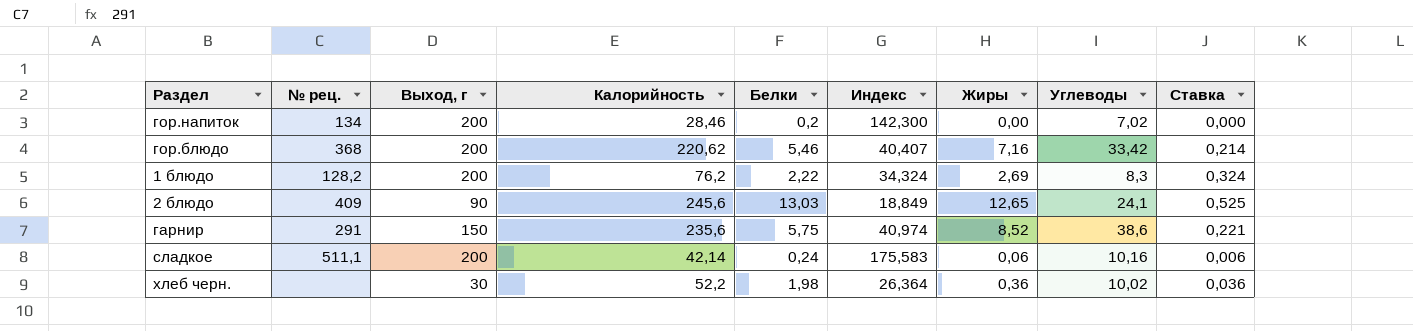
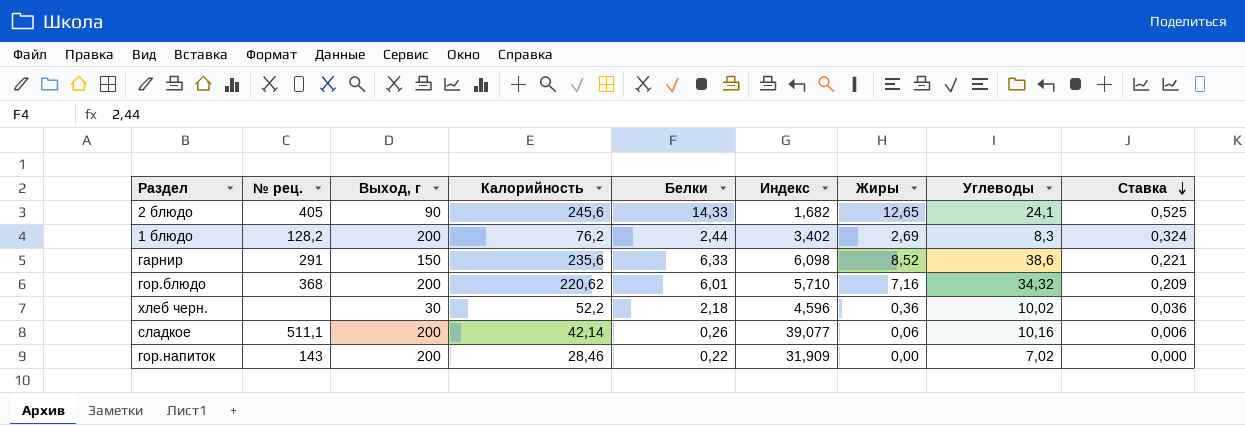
row order: none -> Ставка descending
column Индекс | formula: [Калорийность] / [Белки] -> [Углеводы] / [Белки]
2 блюдо | № рец.: 409 -> 405
2 блюдо | Белки: 13,03 -> 14,33
1 блюдо | Белки: 2,22 -> 2,44
гарнир | Белки: 5,75 -> 6,33
гор.блюдо | Белки: 5,46 -> 6,01
гор.блюдо | Углеводы: 33,42 -> 34,32
гор.блюдо | Ставка: 0,214 -> 0,209
хлеб черн. | Белки: 1,98 -> 2,18
сладкое | Белки: 0,24 -> 0,26
гор.напиток | № рец.: 134 -> 143
гор.напиток | Белки: 0,2 -> 0,22

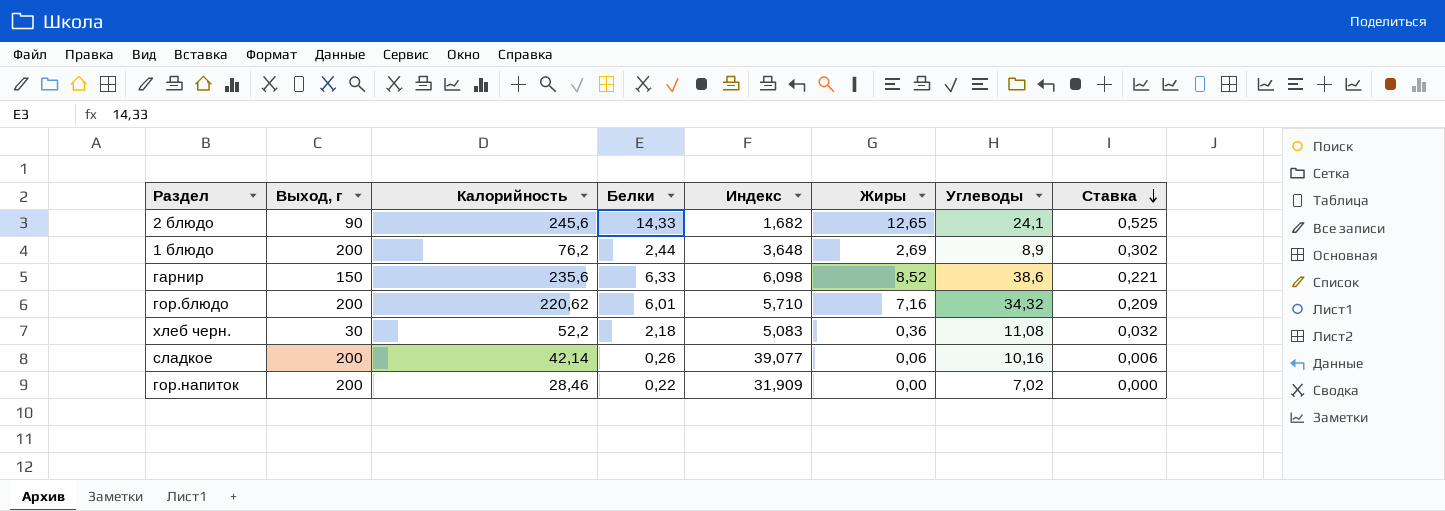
column № рец. | position: 2 -> none
1 блюдо | Индекс: 3,402 -> 3,648
1 блюдо | Углеводы: 8,3 -> 8,9
1 блюдо | Ставка: 0,324 -> 0,302
хлеб черн. | Индекс: 4,596 -> 5,083
хлеб черн. | Углеводы: 10,02 -> 11,08
хлеб черн. | Ставка: 0,036 -> 0,032

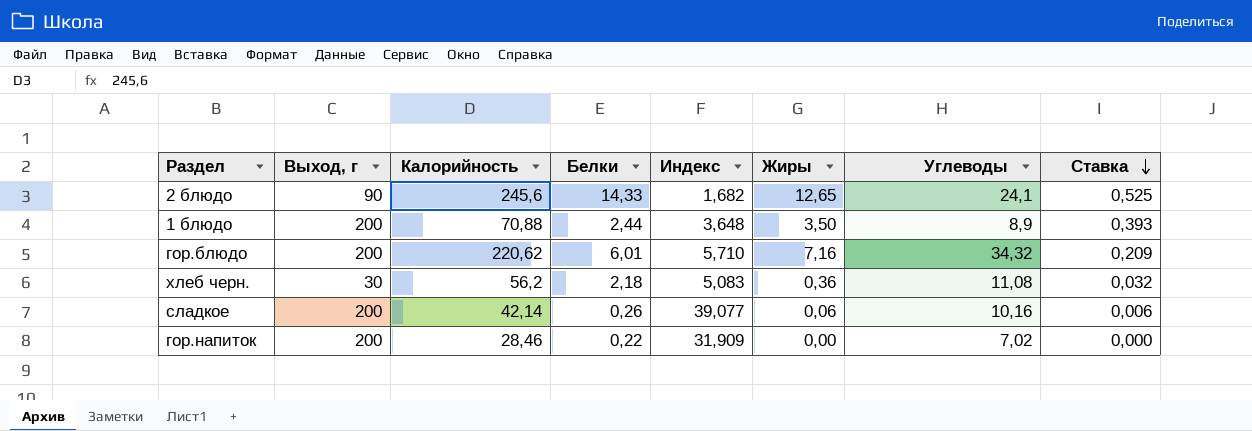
row гарнир: 150 | 235,6 | 6,33 | 6,098 | 8,52 | 38,6 | 0,221 -> none
1 блюдо | Калорийность: 76,2 -> 70,88
1 блюдо | Жиры: 2,69 -> 3,50
1 блюдо | Ставка: 0,302 -> 0,393
хлеб черн. | Калорийность: 52,2 -> 56,2

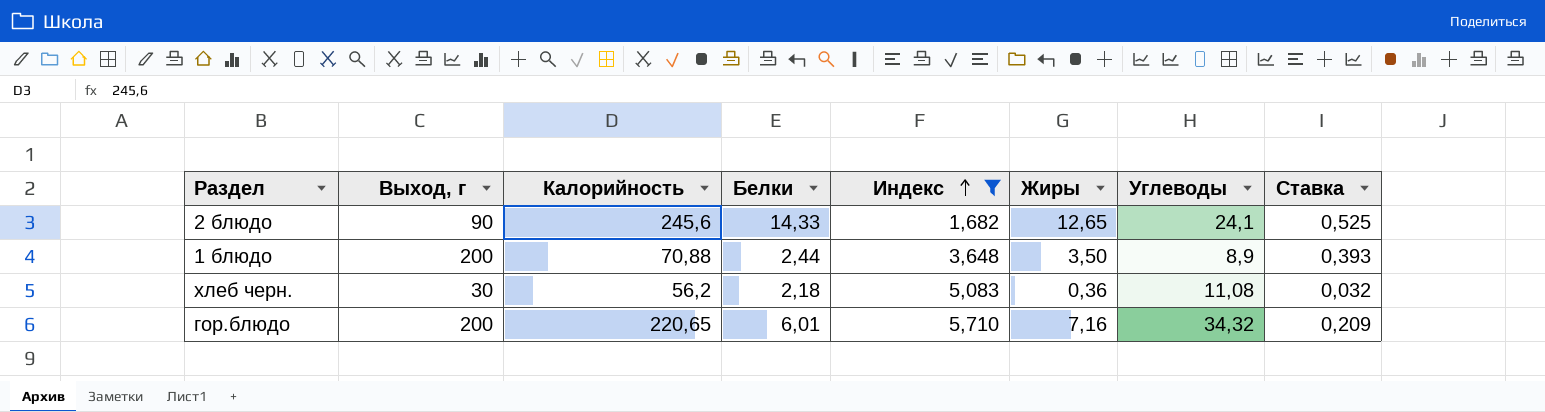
filter: none -> Индекс <= 5,710
row order: Ставка descending -> Индекс ascending
гор.блюдо | Калорийность: 220,62 -> 220,65

